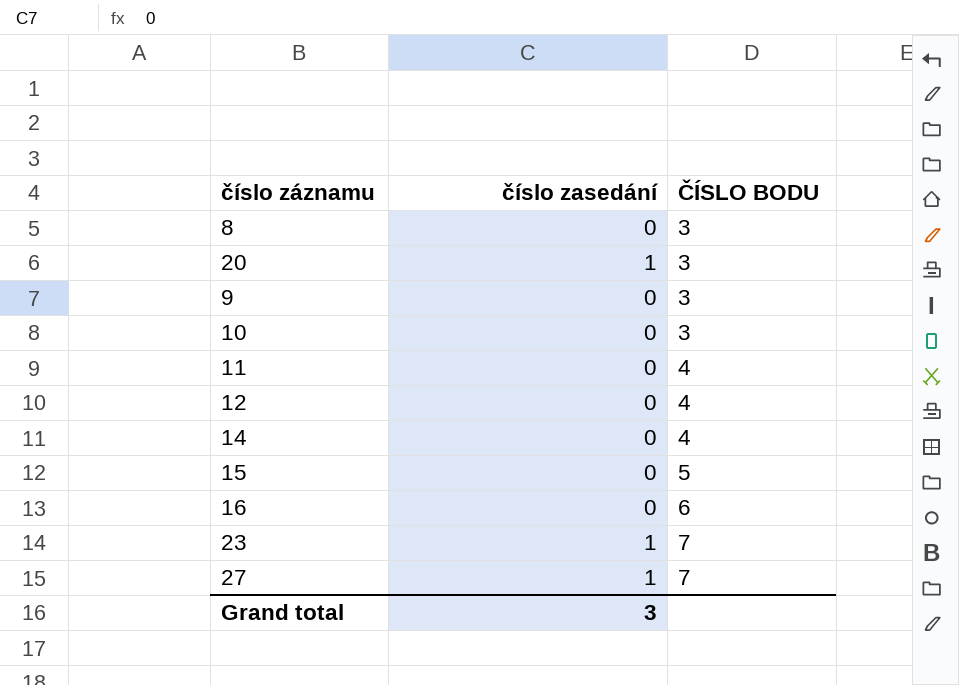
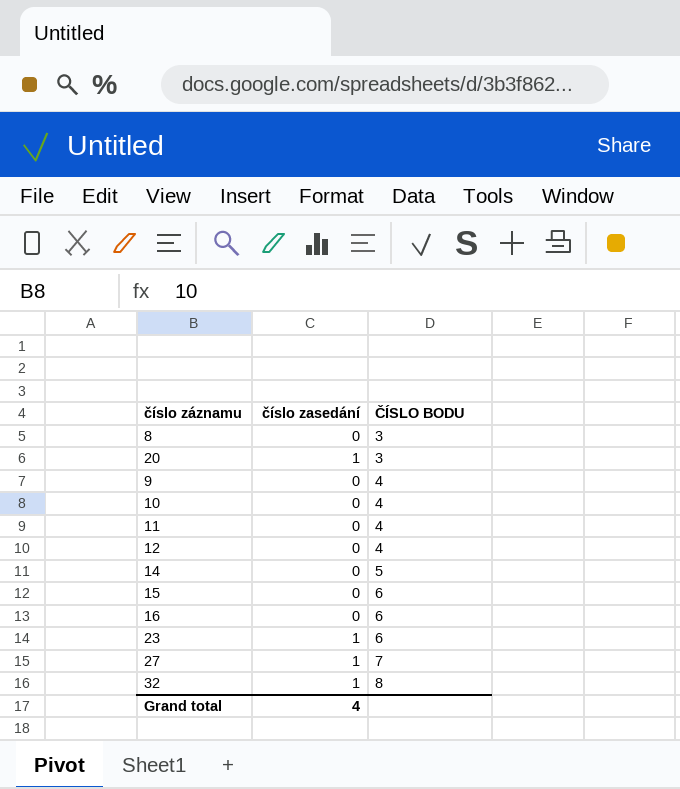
9 | ČÍSLO BODU: 3 -> 4
10 | ČÍSLO BODU: 3 -> 4
14 | ČÍSLO BODU: 4 -> 5
15 | ČÍSLO BODU: 5 -> 6
23 | ČÍSLO BODU: 7 -> 6
row 32: none -> 1 | 8
Grand total | číslo zasedání: 3 -> 4

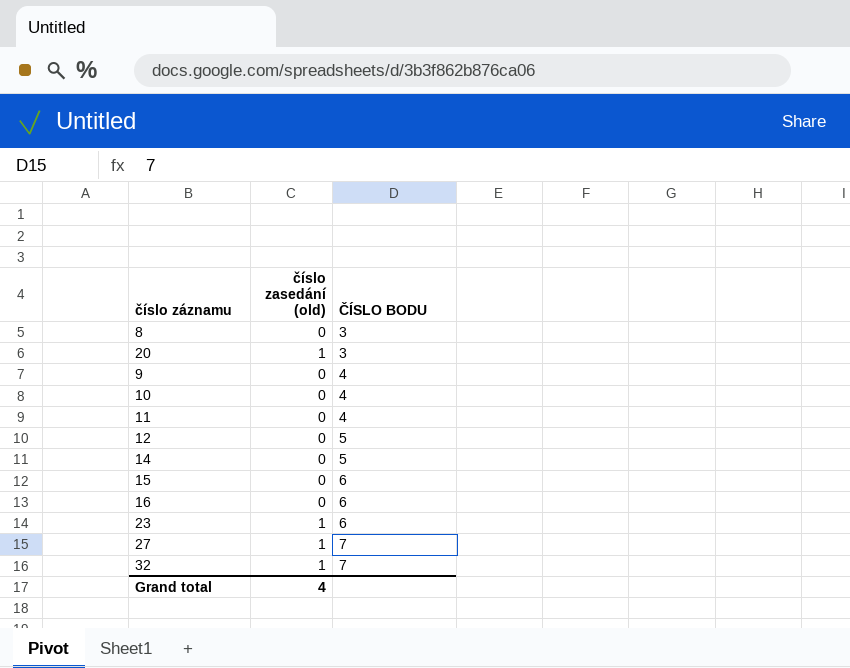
column name: číslo zasedání -> číslo zasedání (old)
12 | ČÍSLO BODU: 4 -> 5
32 | ČÍSLO BODU: 8 -> 7

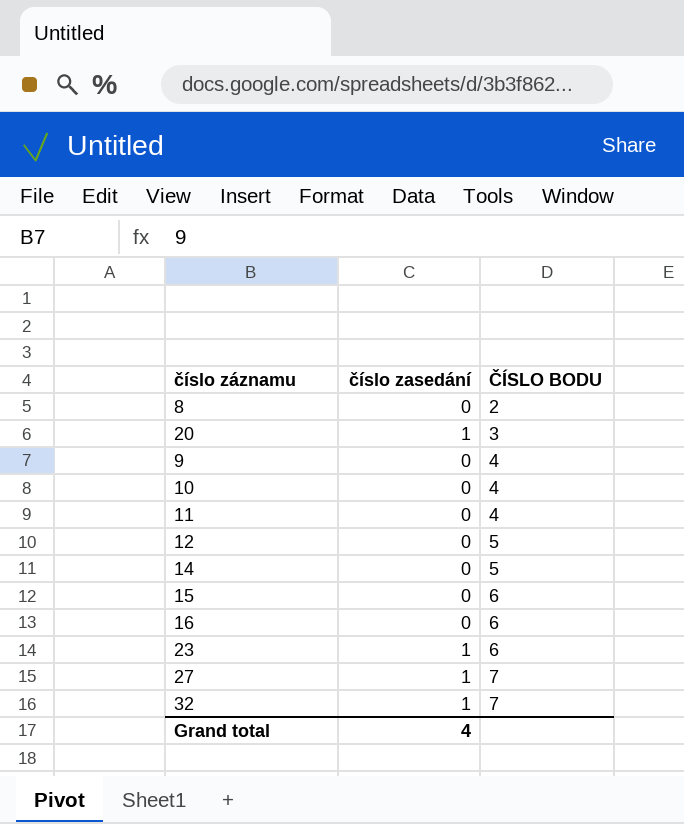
column name: číslo zasedání (old) -> číslo zasedání
8 | ČÍSLO BODU: 3 -> 2

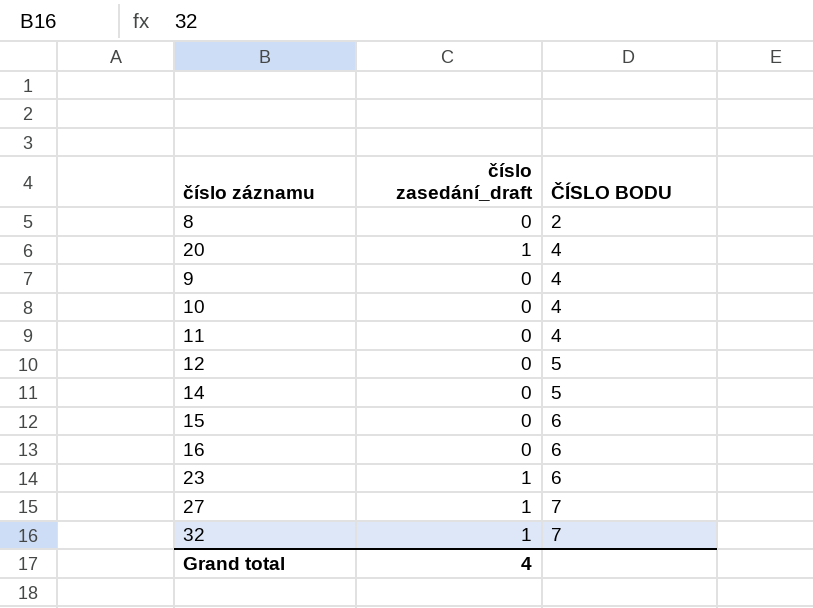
column name: číslo zasedání -> číslo zasedání_draft
20 | ČÍSLO BODU: 3 -> 4

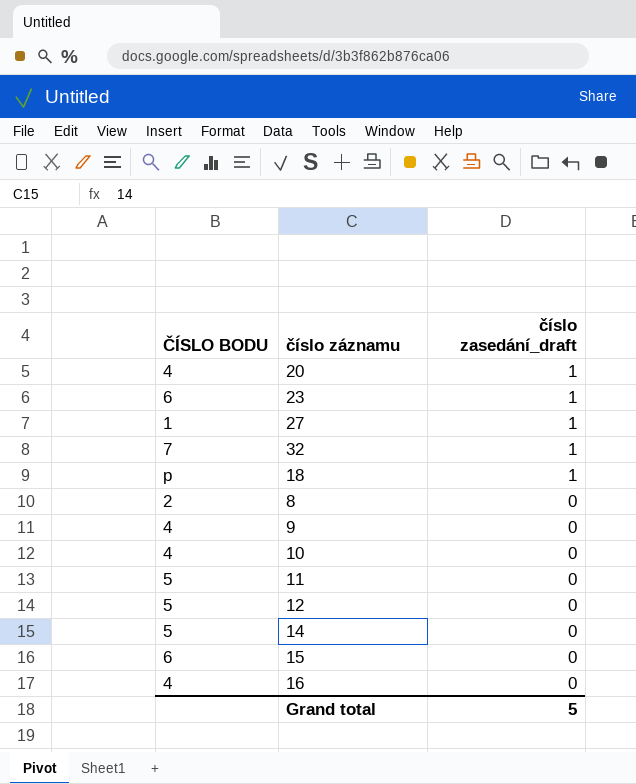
row order: ČÍSLO BODU ascending -> číslo zasedání_draft descending
column ČÍSLO BODU | position: 3 -> 1
27 | ČÍSLO BODU: 7 -> 1
row 18: none -> p | 1
11 | ČÍSLO BODU: 4 -> 5
16 | ČÍSLO BODU: 6 -> 4
Grand total | číslo zasedání_draft: 4 -> 5

